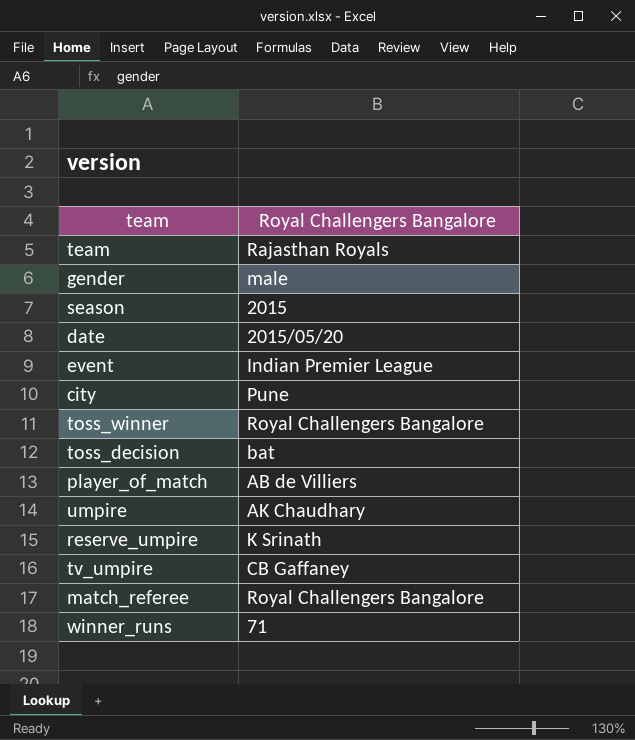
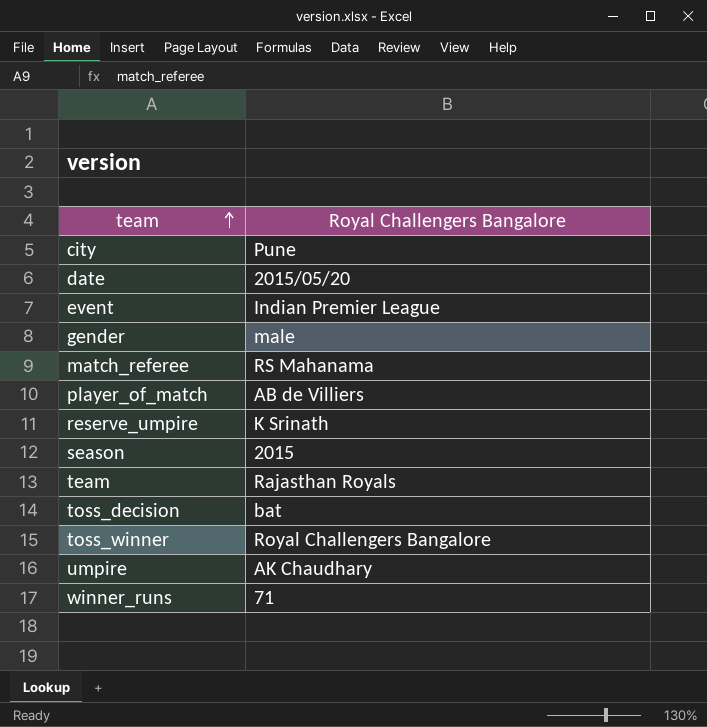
row order: none -> team ascending
row tv_umpire: CB Gaffaney -> none
match_referee | Royal Challengers Bangalore: Royal Challengers Bangalore -> RS Mahanama

